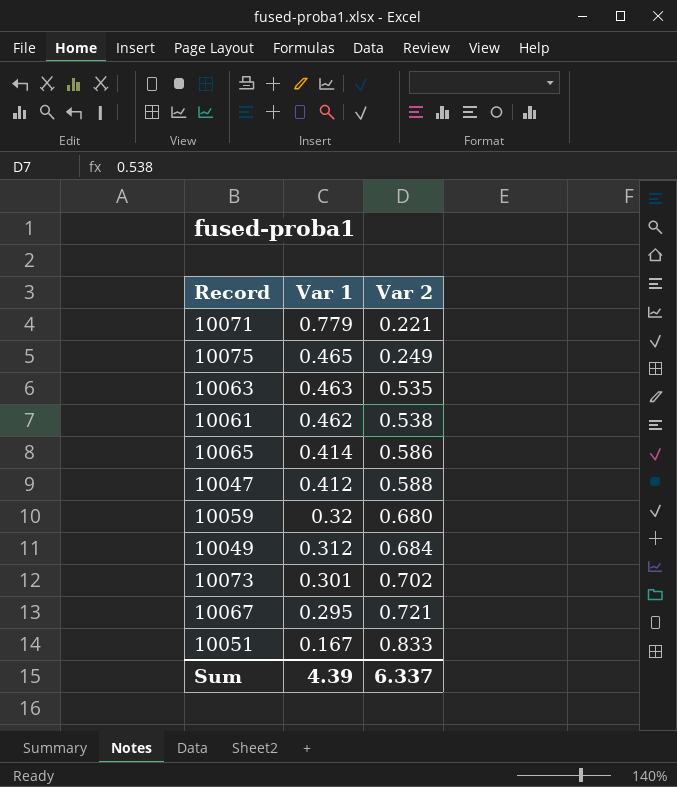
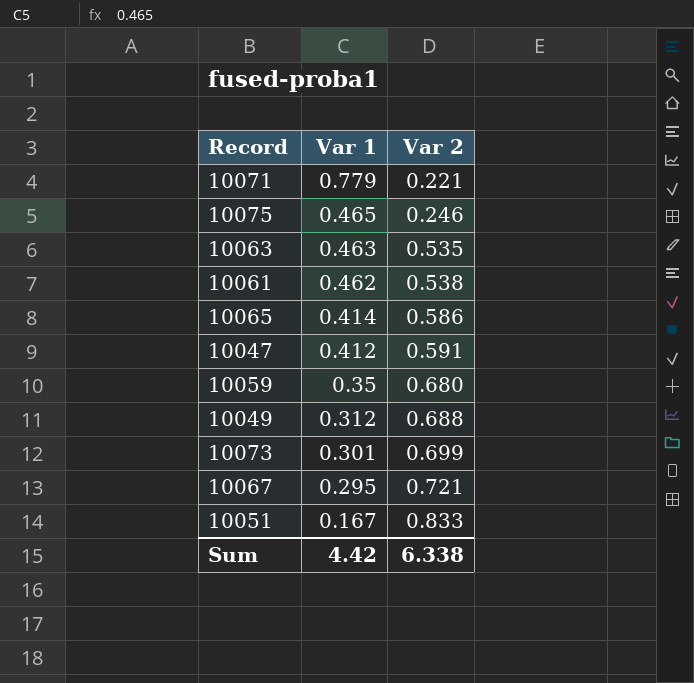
10075 | Var 2: 0.249 -> 0.246
10047 | Var 2: 0.588 -> 0.591
10059 | Var 1: 0.32 -> 0.35
10049 | Var 2: 0.684 -> 0.688
10073 | Var 2: 0.702 -> 0.699
Sum | Var 1: 4.39 -> 4.42
Sum | Var 2: 6.337 -> 6.338

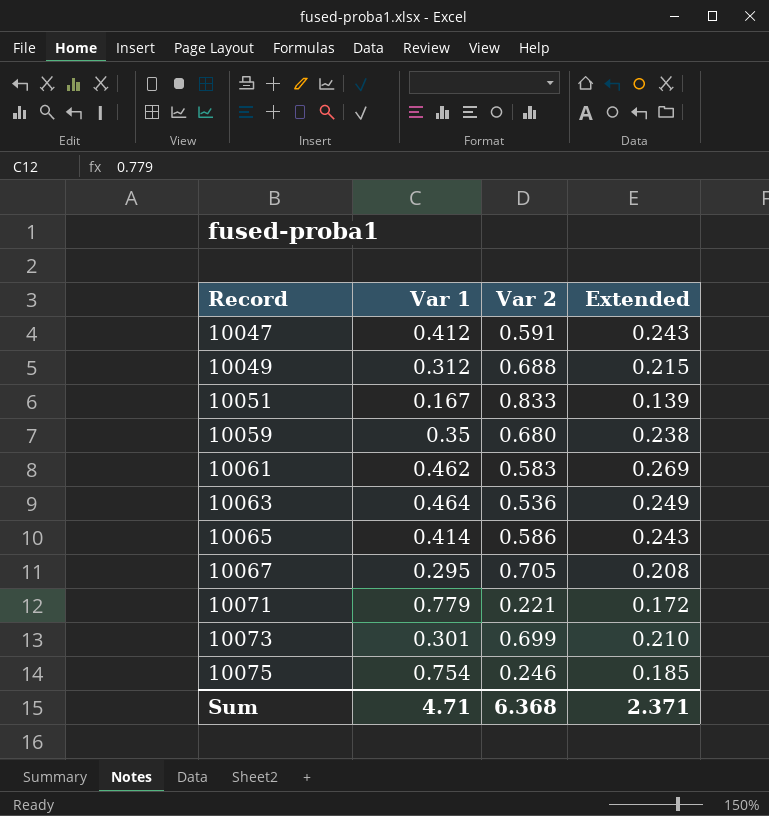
row order: Var 1 descending -> Record ascending
column Extended | formula: none -> [Var 1] * [Var 2]
10061 | Var 2: 0.538 -> 0.583
10063 | Var 1: 0.463 -> 0.464
10063 | Var 2: 0.535 -> 0.536
10067 | Var 2: 0.721 -> 0.705
10075 | Var 1: 0.465 -> 0.754
Sum | Var 1: 4.42 -> 4.71
Sum | Var 2: 6.338 -> 6.368

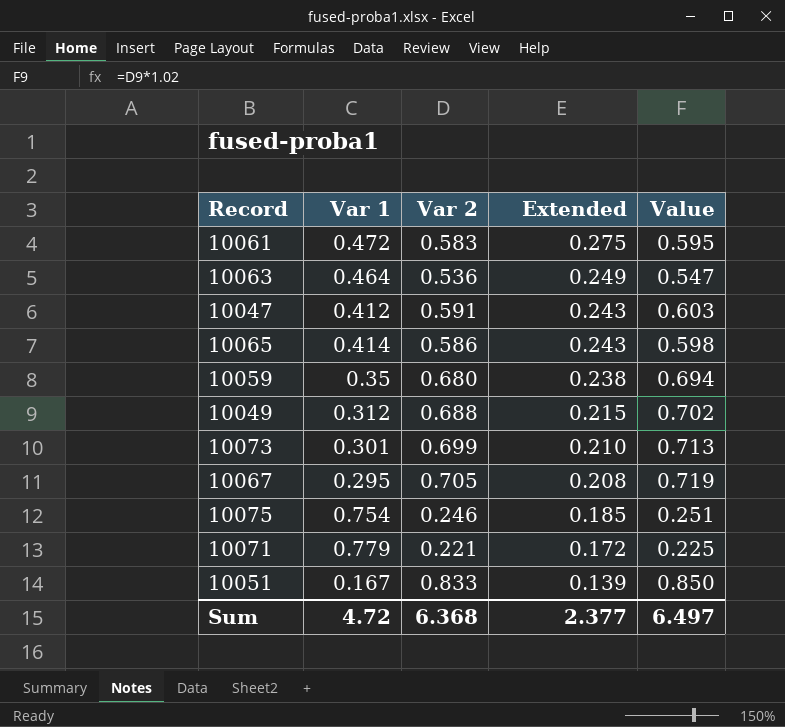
row order: Record ascending -> Extended descending
column Value | formula: none -> [Var 2] * 1.02
10061 | Var 1: 0.462 -> 0.472
10061 | Extended: 0.269 -> 0.275
Sum | Var 1: 4.71 -> 4.72
Sum | Extended: 2.371 -> 2.377

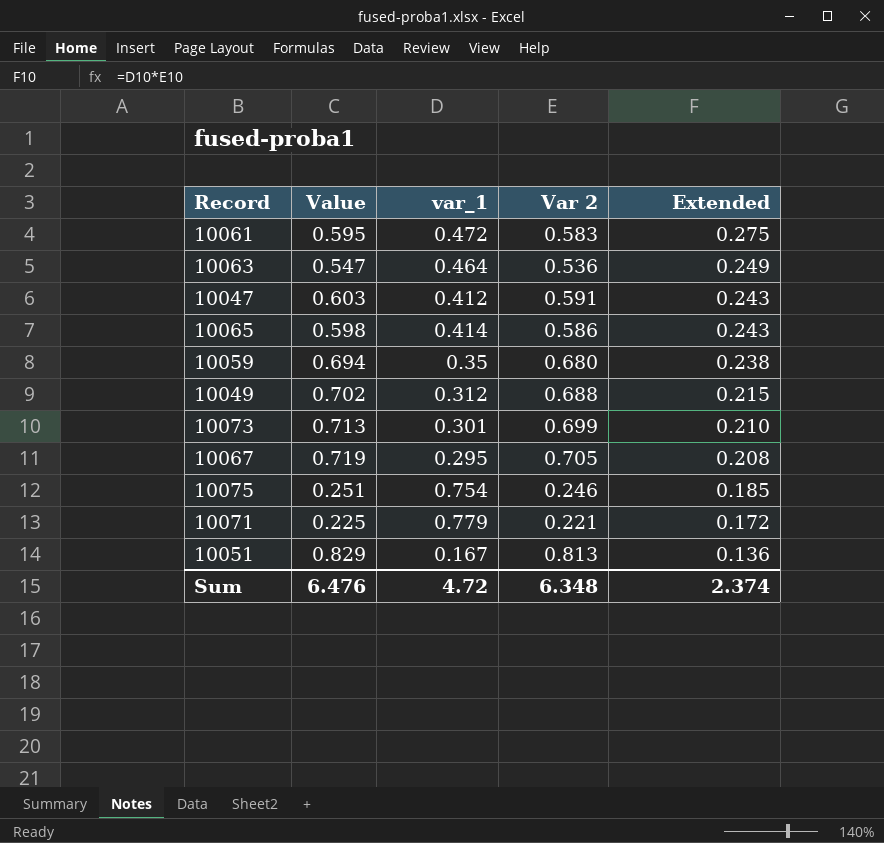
column Value | position: 5 -> 2
column name: Var 1 -> var_1
10051 | Value: 0.850 -> 0.829
10051 | Var 2: 0.833 -> 0.813
10051 | Extended: 0.139 -> 0.136
Sum | Value: 6.497 -> 6.476
Sum | Var 2: 6.368 -> 6.348
Sum | Extended: 2.377 -> 2.374

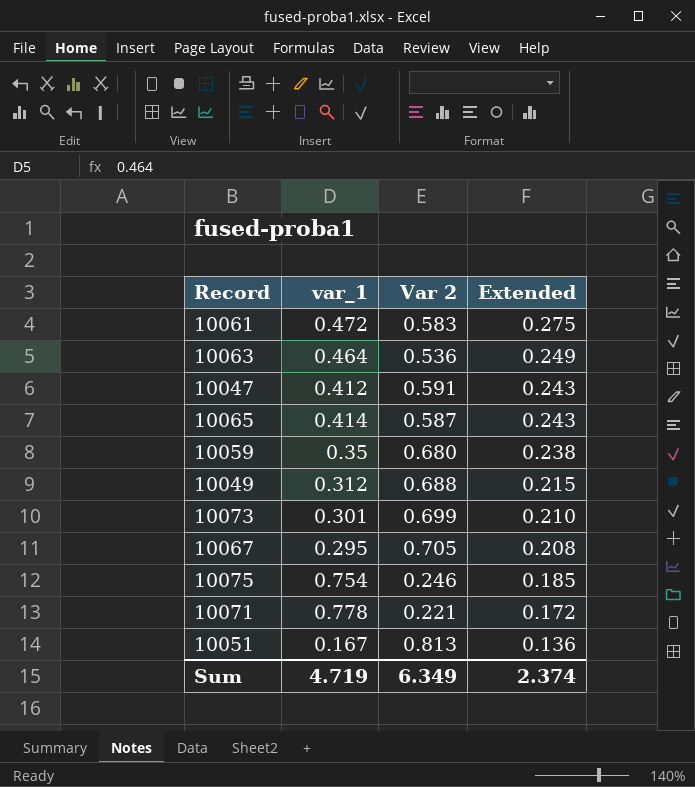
column Value | formula: [Var 2] * 1.02 -> none
10065 | Var 2: 0.586 -> 0.587
10071 | var_1: 0.779 -> 0.778
Sum | var_1: 4.72 -> 4.719
Sum | Var 2: 6.348 -> 6.349

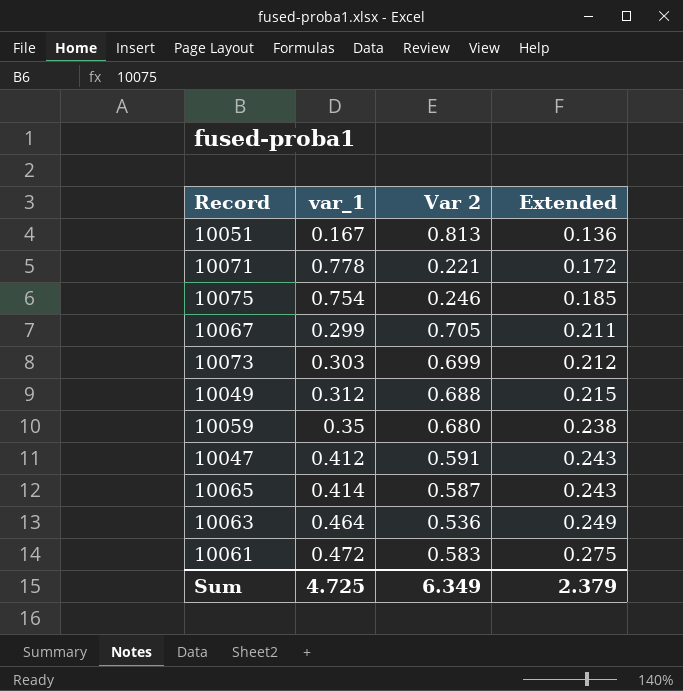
row order: Extended descending -> Extended ascending
10067 | var_1: 0.295 -> 0.299
10067 | Extended: 0.208 -> 0.211
10073 | var_1: 0.301 -> 0.303
10073 | Extended: 0.210 -> 0.212
Sum | var_1: 4.719 -> 4.725
Sum | Extended: 2.374 -> 2.379

